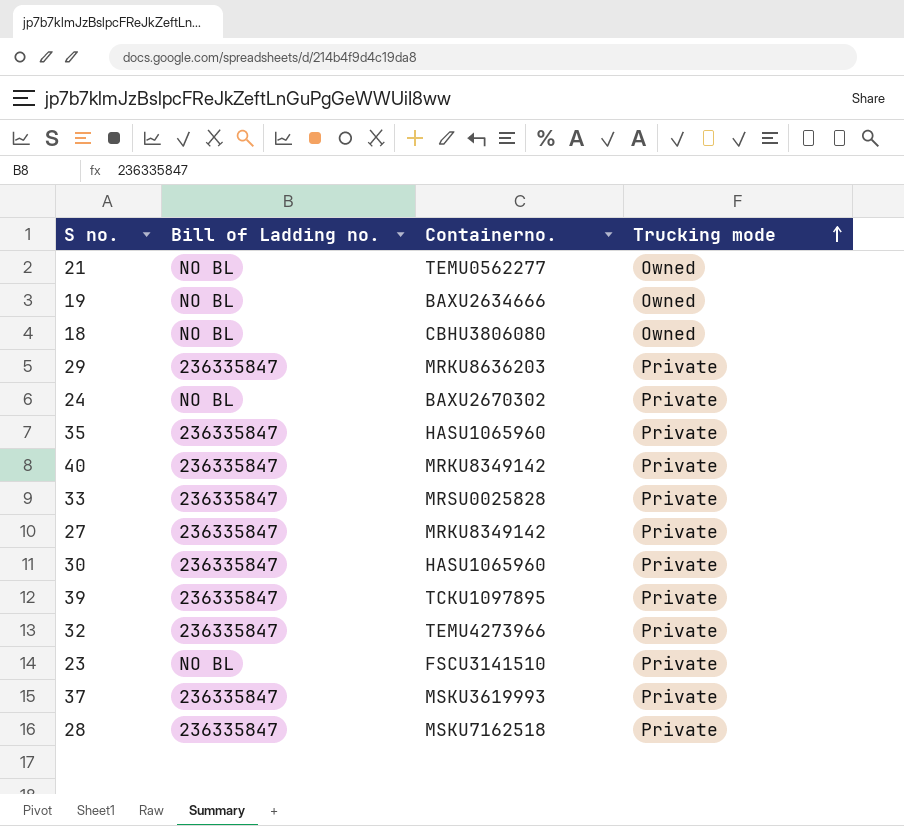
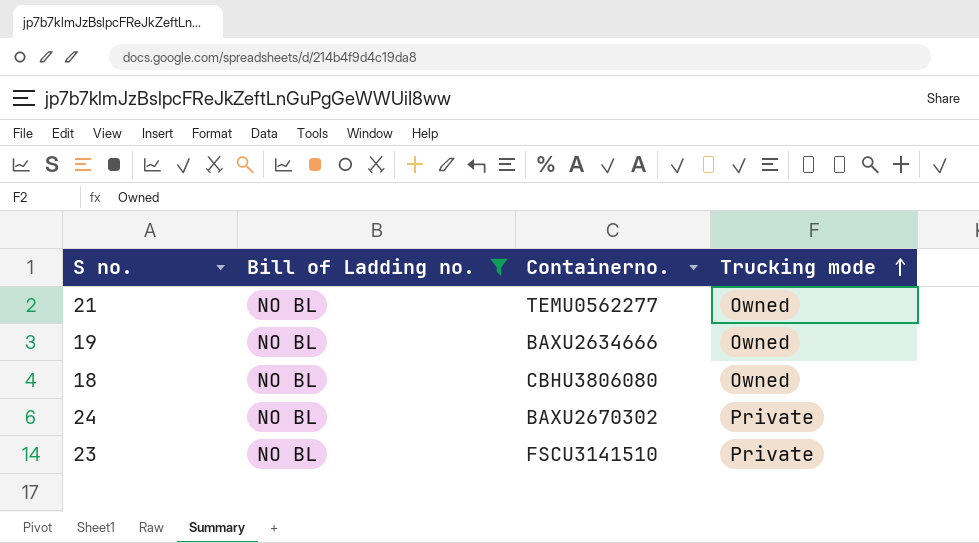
filter: none -> Bill of Ladding no. = NO BL

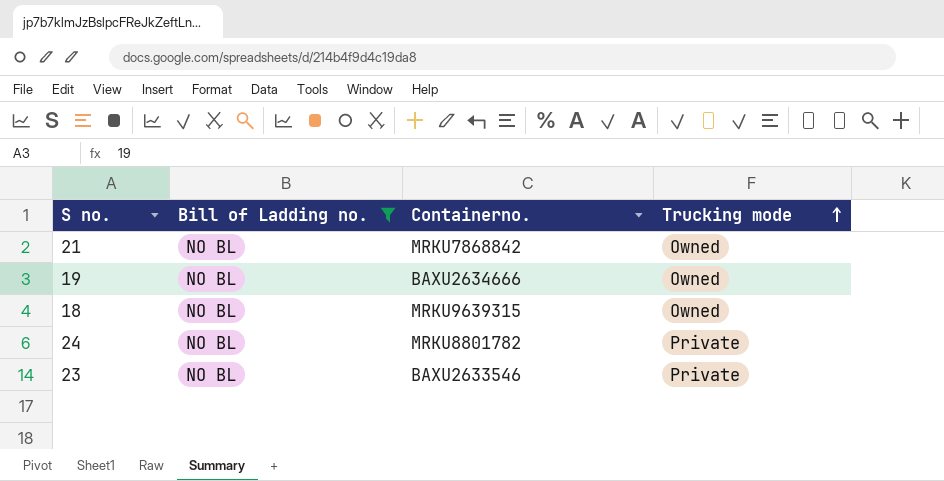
21 | Containerno.: TEMU0562277 -> MRKU7868842
18 | Containerno.: CBHU3806080 -> MRKU9639315
24 | Containerno.: BAXU2670302 -> MRKU8801782
23 | Containerno.: FSCU3141510 -> BAXU2633546

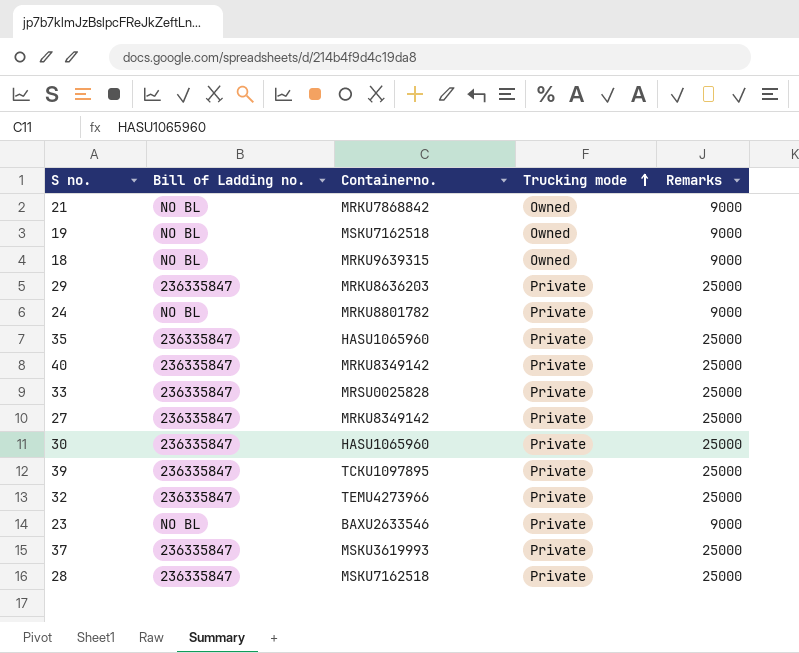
filter: Bill of Ladding no. = NO BL -> none
column Remarks | position: none -> 5
19 | Containerno.: BAXU2634666 -> MSKU7162518

